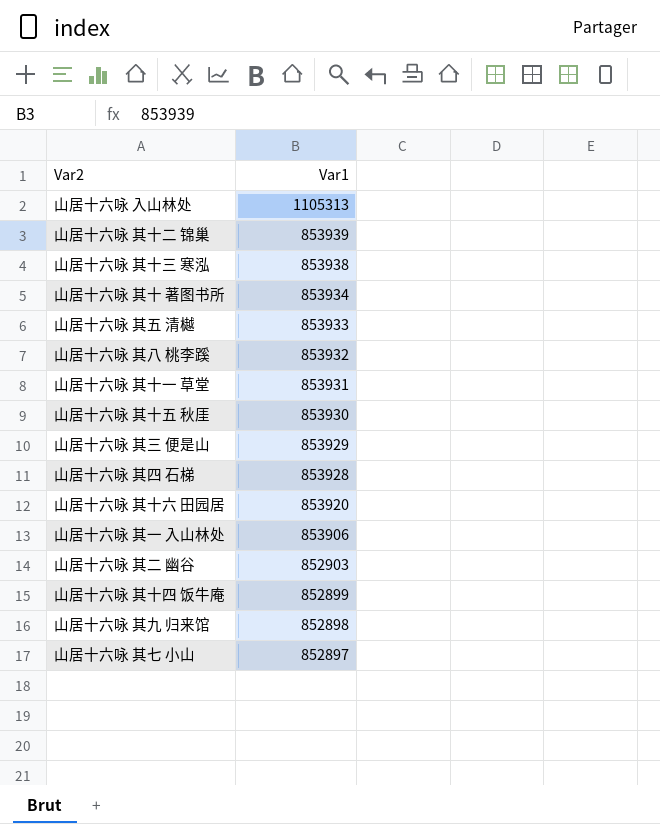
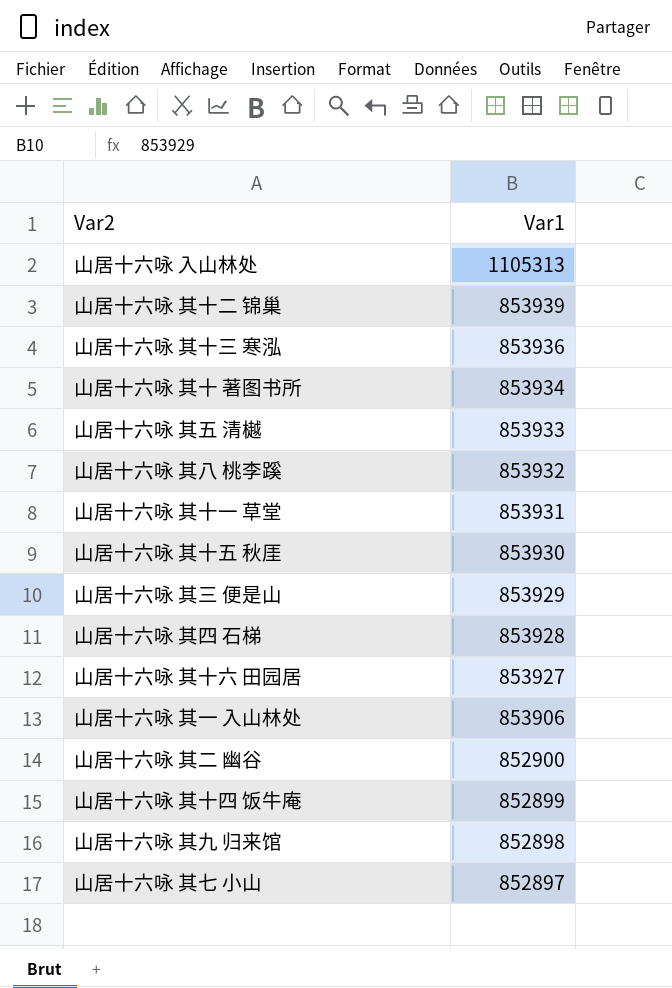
山居十六咏 其十三 寒泓 | Var1: 853938 -> 853936
山居十六咏 其十六 田园居 | Var1: 853920 -> 853927
山居十六咏 其二 幽谷 | Var1: 852903 -> 852900

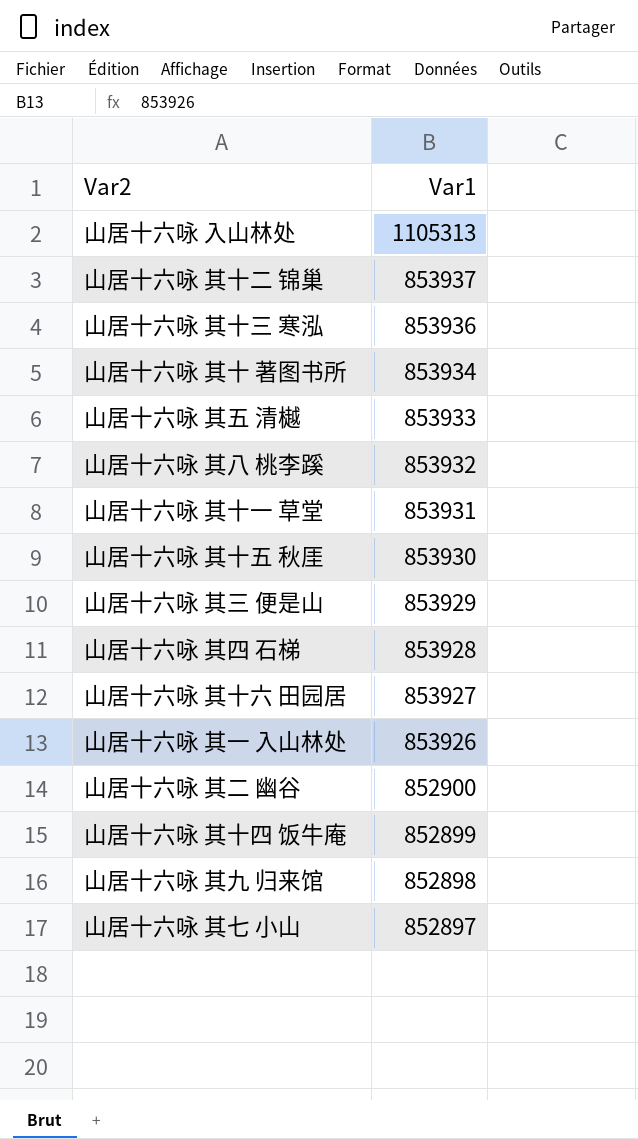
山居十六咏 其十二 锦巢 | Var1: 853939 -> 853937
山居十六咏 其一 入山林处 | Var1: 853906 -> 853926

